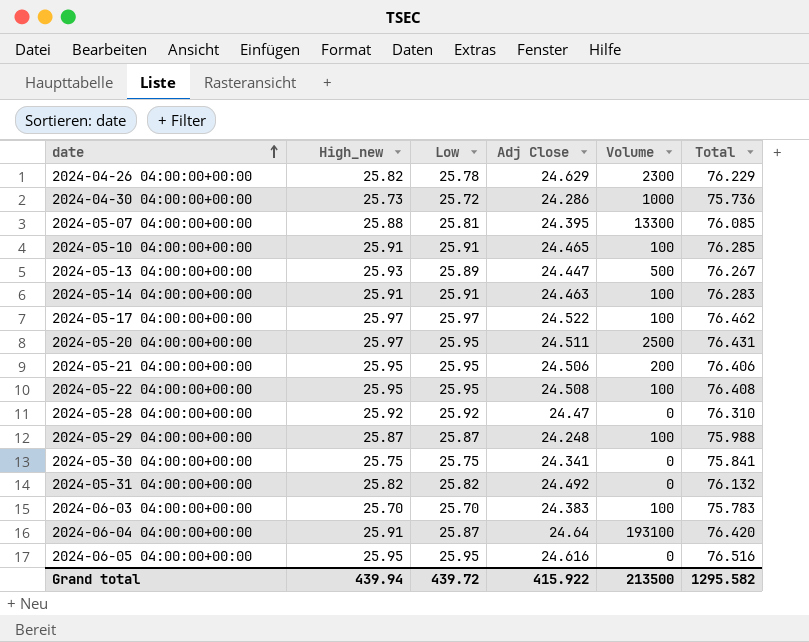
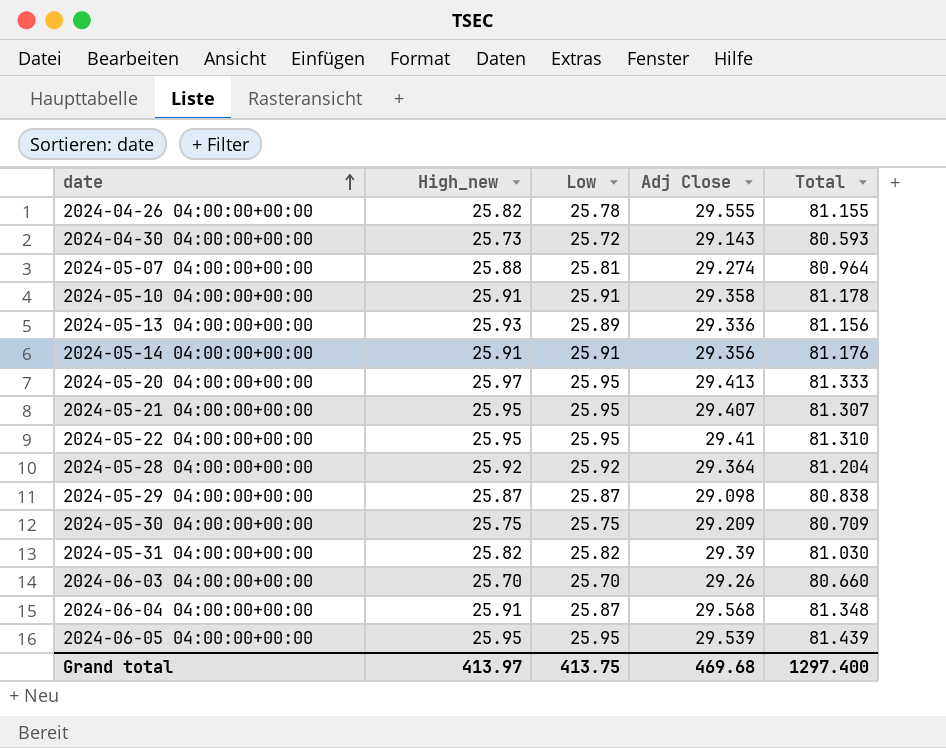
column Volume | position: 5 -> none
row 2024-05-17 04:00:00+00:00: 25.97 | 25.97 | 24.522 | 100 | 76.462 -> none
2024-04-26 04:00:00+00:00 | Adj Close: 24.629 -> 29.555
2024-04-26 04:00:00+00:00 | Total: 76.229 -> 81.155
2024-04-30 04:00:00+00:00 | Adj Close: 24.286 -> 29.143
2024-04-30 04:00:00+00:00 | Total: 75.736 -> 80.593
2024-05-07 04:00:00+00:00 | Adj Close: 24.395 -> 29.274
2024-05-07 04:00:00+00:00 | Total: 76.085 -> 80.964
2024-05-10 04:00:00+00:00 | Adj Close: 24.465 -> 29.358
2024-05-10 04:00:00+00:00 | Total: 76.285 -> 81.178
2024-05-13 04:00:00+00:00 | Adj Close: 24.447 -> 29.336
2024-05-13 04:00:00+00:00 | Total: 76.267 -> 81.156
2024-05-14 04:00:00+00:00 | Adj Close: 24.463 -> 29.356
2024-05-14 04:00:00+00:00 | Total: 76.283 -> 81.176
2024-05-20 04:00:00+00:00 | Adj Close: 24.511 -> 29.413
2024-05-20 04:00:00+00:00 | Total: 76.431 -> 81.333
2024-05-21 04:00:00+00:00 | Adj Close: 24.506 -> 29.407
2024-05-21 04:00:00+00:00 | Total: 76.406 -> 81.307
2024-05-22 04:00:00+00:00 | Adj Close: 24.508 -> 29.41
2024-05-22 04:00:00+00:00 | Total: 76.408 -> 81.310
2024-05-28 04:00:00+00:00 | Adj Close: 24.47 -> 29.364
2024-05-28 04:00:00+00:00 | Total: 76.310 -> 81.204
2024-05-29 04:00:00+00:00 | Adj Close: 24.248 -> 29.098
2024-05-29 04:00:00+00:00 | Total: 75.988 -> 80.838
2024-05-30 04:00:00+00:00 | Adj Close: 24.341 -> 29.209
2024-05-30 04:00:00+00:00 | Total: 75.841 -> 80.709
2024-05-31 04:00:00+00:00 | Adj Close: 24.492 -> 29.39
2024-05-31 04:00:00+00:00 | Total: 76.132 -> 81.030
2024-06-03 04:00:00+00:00 | Adj Close: 24.383 -> 29.26
2024-06-03 04:00:00+00:00 | Total: 75.783 -> 80.660
2024-06-04 04:00:00+00:00 | Adj Close: 24.64 -> 29.568
2024-06-04 04:00:00+00:00 | Total: 76.420 -> 81.348
2024-06-05 04:00:00+00:00 | Adj Close: 24.616 -> 29.539
2024-06-05 04:00:00+00:00 | Total: 76.516 -> 81.439
Grand total | High_new: 439.94 -> 413.97
Grand total | Low: 439.72 -> 413.75
Grand total | Adj Close: 415.922 -> 469.68
Grand total | Total: 1295.582 -> 1297.400

